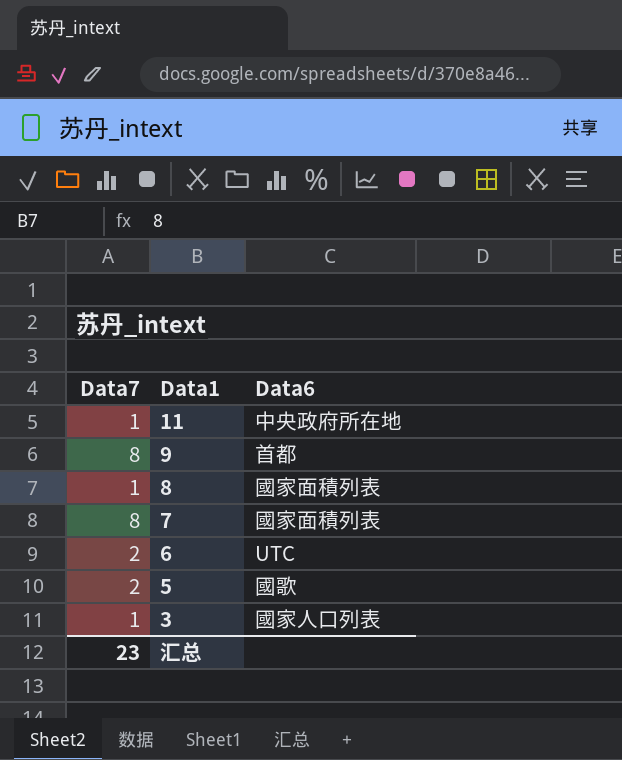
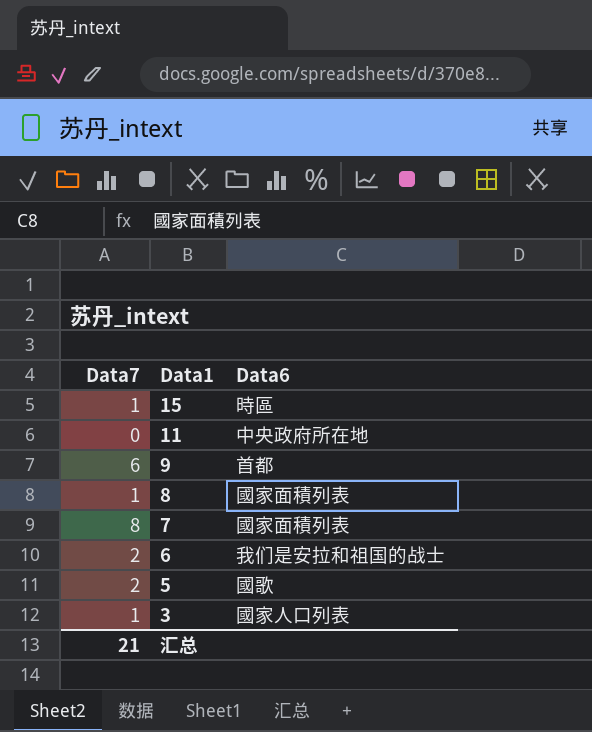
row 15: none -> 1 | 時區
11 | Data7: 1 -> 0
9 | Data7: 8 -> 6
6 | Data6: UTC -> 我们是安拉和祖国的战士
汇总 | Data7: 23 -> 21

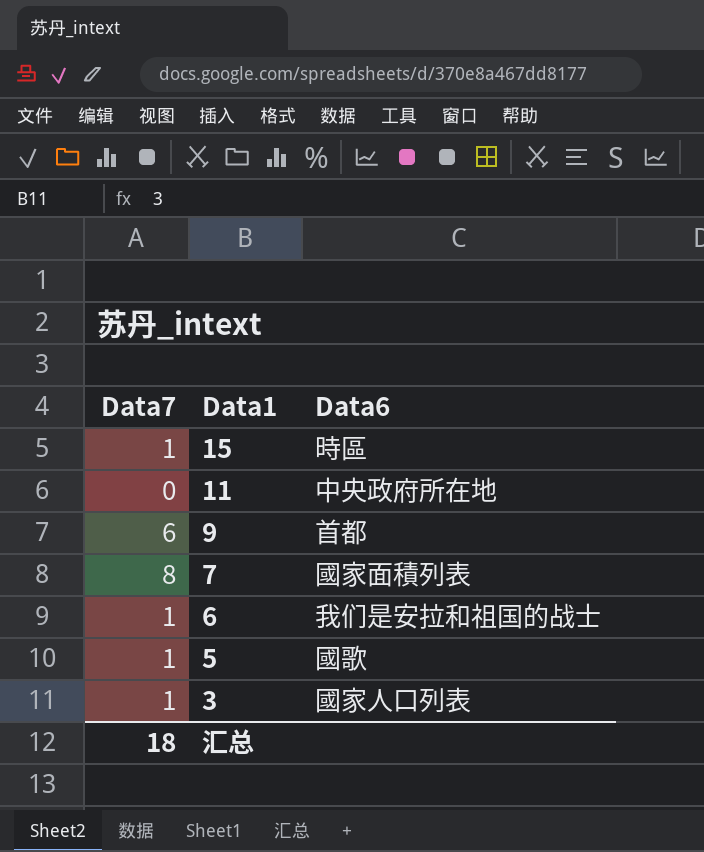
row 8: 1 | 國家面積列表 -> none
6 | Data7: 2 -> 1
5 | Data7: 2 -> 1
汇总 | Data7: 21 -> 18

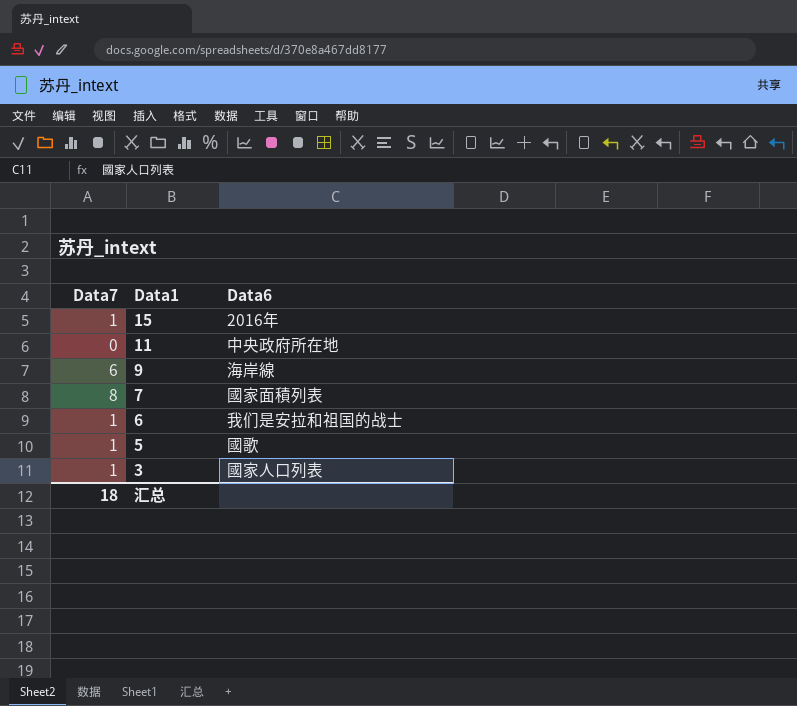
15 | Data6: 時區 -> 2016年
9 | Data6: 首都 -> 海岸線

